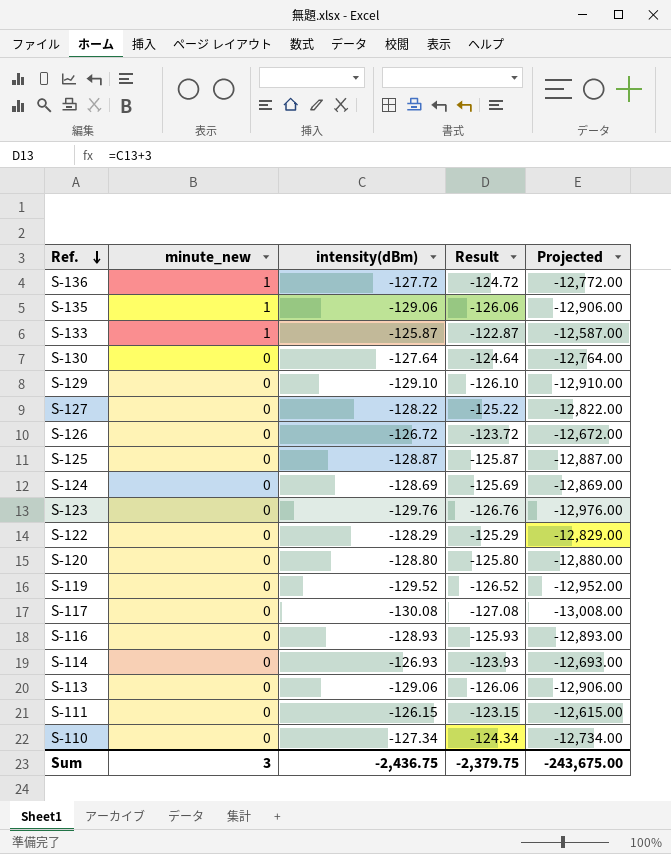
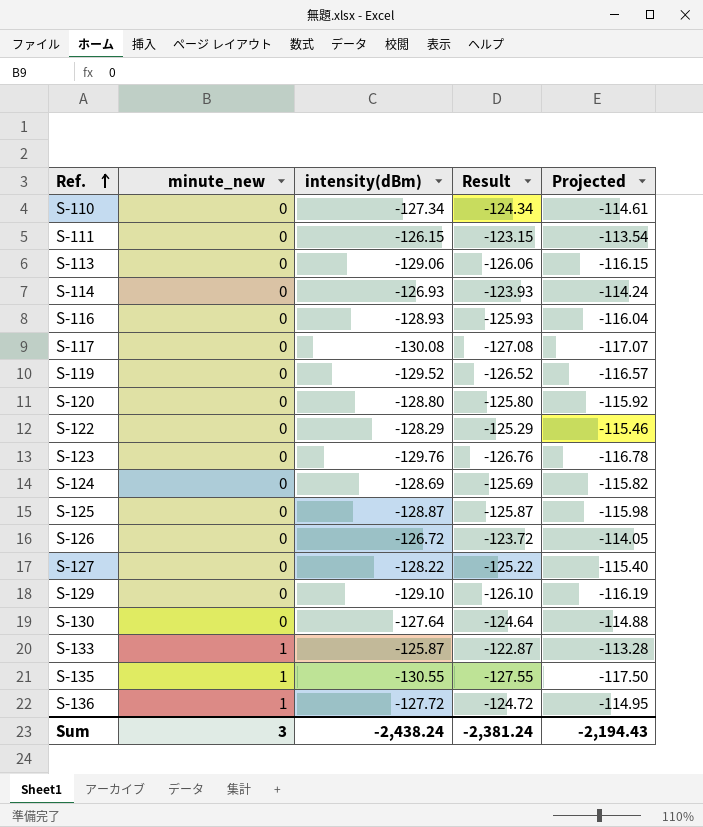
row order: Ref. descending -> Ref. ascending
column Projected | formula: [intensity(dBm)] * 100 -> [intensity(dBm)] * 0.9
S-135 | intensity(dBm): -129.06 -> -130.55
S-135 | Result: -126.06 -> -127.55
Sum | intensity(dBm): -2,436.75 -> -2,438.24
Sum | Result: -2,379.75 -> -2,381.24
Sum | Projected: -243,675.00 -> -2,194.43

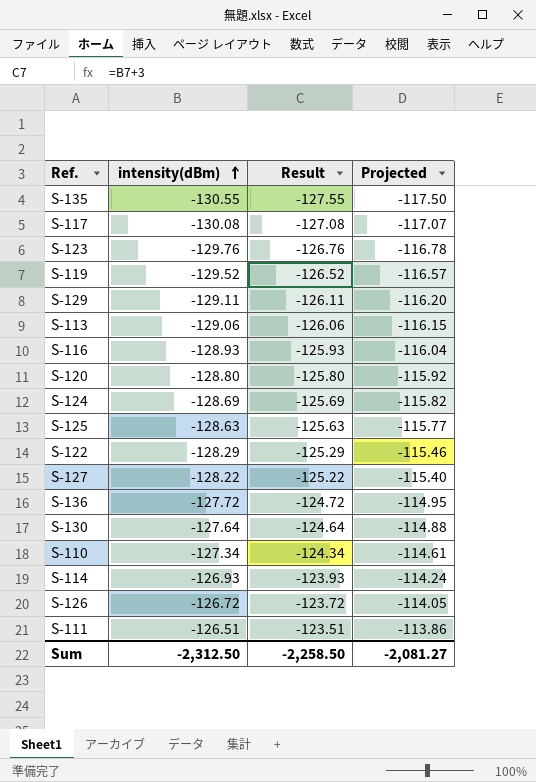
row order: Ref. ascending -> intensity(dBm) ascending
column minute_new | position: 2 -> none
row S-133: 1 | -125.87 | -122.87 | -113.28 -> none
S-129 | intensity(dBm): -129.10 -> -129.11
S-129 | Result: -126.10 -> -126.11
S-129 | Projected: -116.19 -> -116.20
S-125 | intensity(dBm): -128.87 -> -128.63
S-125 | Result: -125.87 -> -125.63
S-125 | Projected: -115.98 -> -115.77
S-111 | intensity(dBm): -126.15 -> -126.51
S-111 | Result: -123.15 -> -123.51
S-111 | Projected: -113.54 -> -113.86
Sum | intensity(dBm): -2,438.24 -> -2,312.50
Sum | Result: -2,381.24 -> -2,258.50
Sum | Projected: -2,194.43 -> -2,081.27

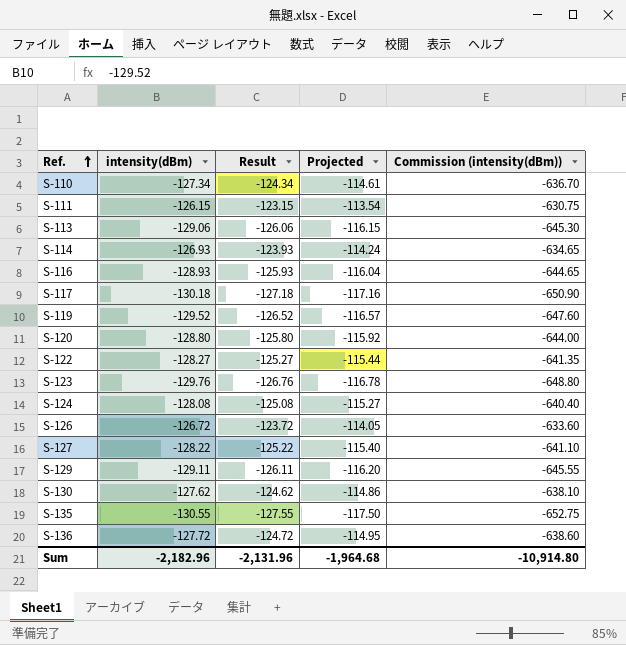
row order: intensity(dBm) ascending -> Ref. ascending
column Commission (intensity(dBm)) | formula: none -> [intensity(dBm)] * 5
row S-125: -128.63 | -125.63 | -115.77 -> none
S-111 | intensity(dBm): -126.51 -> -126.15
S-111 | Result: -123.51 -> -123.15
S-111 | Projected: -113.86 -> -113.54
S-117 | intensity(dBm): -130.08 -> -130.18
S-117 | Result: -127.08 -> -127.18
S-117 | Projected: -117.07 -> -117.16
S-122 | intensity(dBm): -128.29 -> -128.27
S-122 | Result: -125.29 -> -125.27
S-122 | Projected: -115.46 -> -115.44
S-124 | intensity(dBm): -128.69 -> -128.08
S-124 | Result: -125.69 -> -125.08
S-124 | Projected: -115.82 -> -115.27
S-130 | intensity(dBm): -127.64 -> -127.62
S-130 | Result: -124.64 -> -124.62
S-130 | Projected: -114.88 -> -114.86
Sum | intensity(dBm): -2,312.50 -> -2,182.96
Sum | Result: -2,258.50 -> -2,131.96
Sum | Projected: -2,081.27 -> -1,964.68

